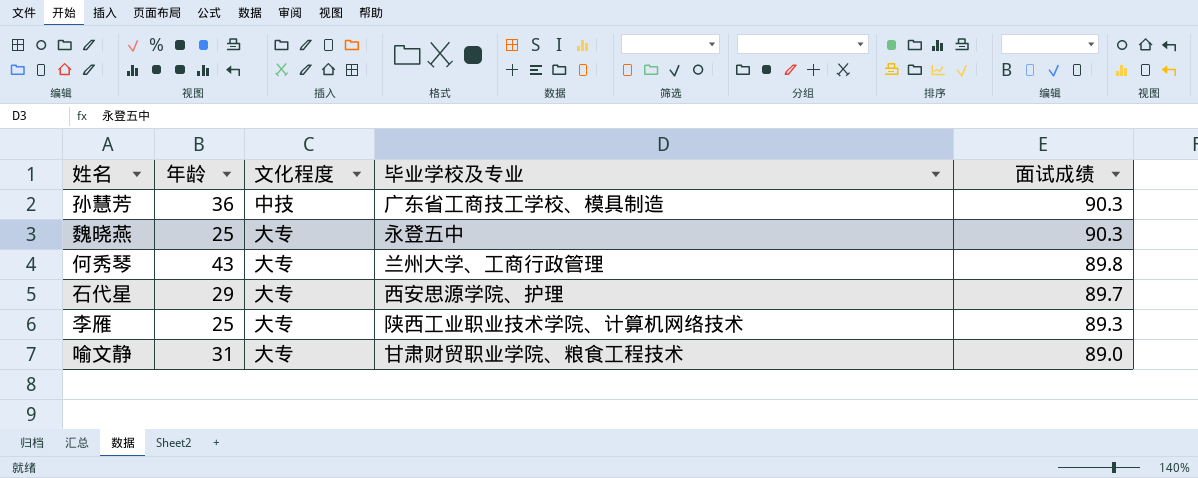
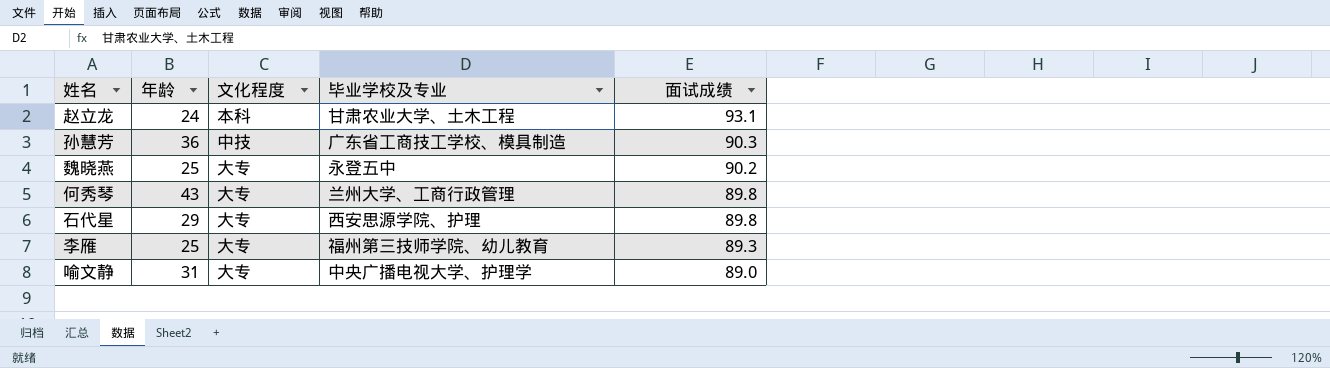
row 赵立龙: none -> 24 | 本科 | 甘肃农业大学、土木工程 | 93.1
魏晓燕 | 面试成绩: 90.3 -> 90.2
石代星 | 面试成绩: 89.7 -> 89.8
李雁 | 毕业学校及专业: 陕西工业职业技术学院、计算机网络技术 -> 福州第三技师学院、幼儿教育
喻文静 | 毕业学校及专业: 甘肃财贸职业学院、粮食工程技术 -> 中央广播电视大学、护理学

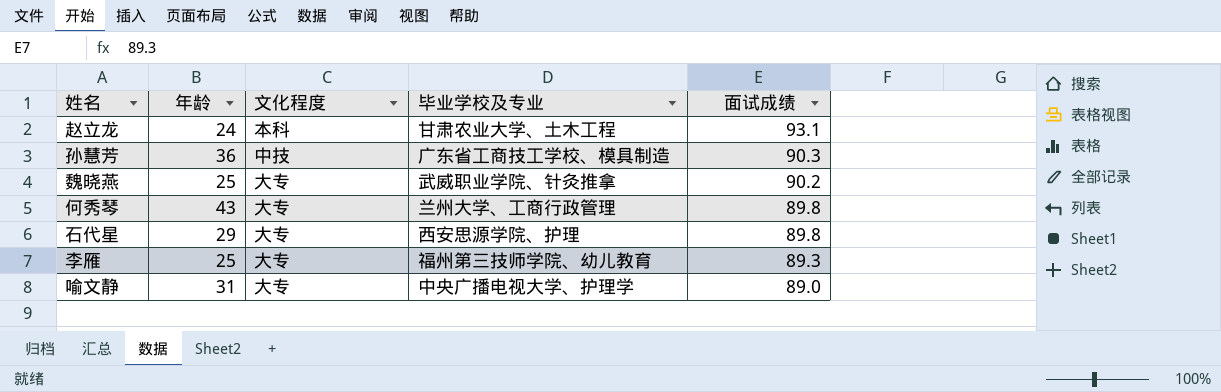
魏晓燕 | 毕业学校及专业: 永登五中 -> 武威职业学院、针灸推拿

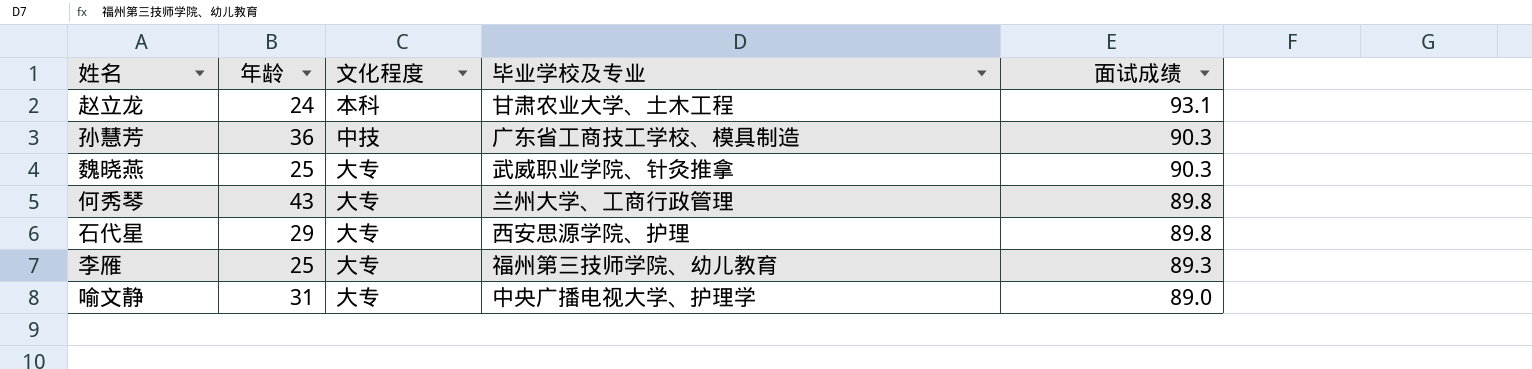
魏晓燕 | 面试成绩: 90.2 -> 90.3

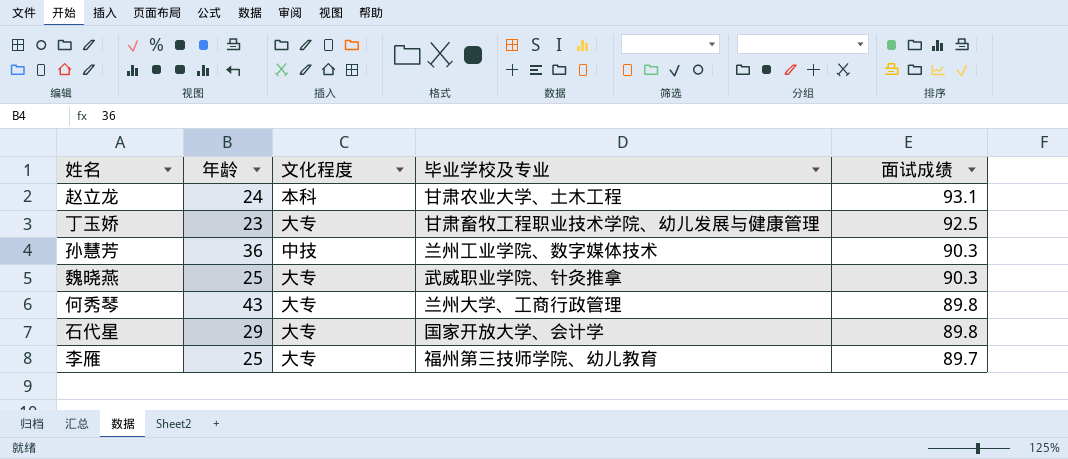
row 喻文静: 31 | 大专 | 中央广播电视大学、护理学 | 89.0 -> none
row 丁玉娇: none -> 23 | 大专 | 甘肃畜牧工程职业技术学院、幼儿发展与健康管理 | 92.5
孙慧芳 | 毕业学校及专业: 广东省工商技工学校、模具制造 -> 兰州工业学院、数字媒体技术
石代星 | 毕业学校及专业: 西安思源学院、护理 -> 国家开放大学、会计学
李雁 | 面试成绩: 89.3 -> 89.7

